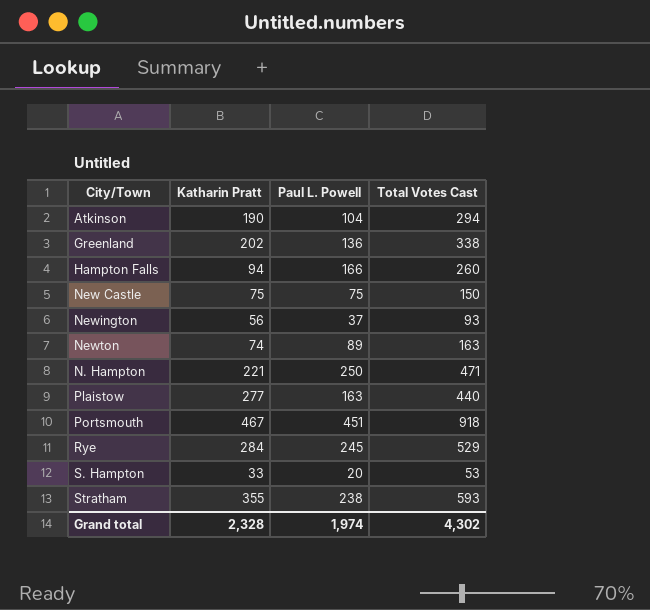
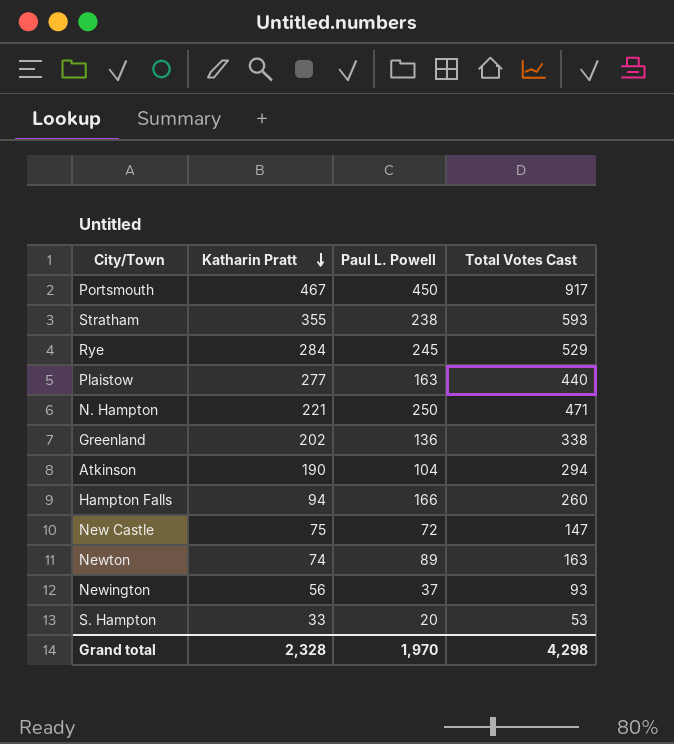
row order: none -> Katharin Pratt descending
Portsmouth | Paul L. Powell: 451 -> 450
Portsmouth | Total Votes Cast: 918 -> 917
New Castle | Paul L. Powell: 75 -> 72
New Castle | Total Votes Cast: 150 -> 147
Grand total | Paul L. Powell: 1,974 -> 1,970
Grand total | Total Votes Cast: 4,302 -> 4,298

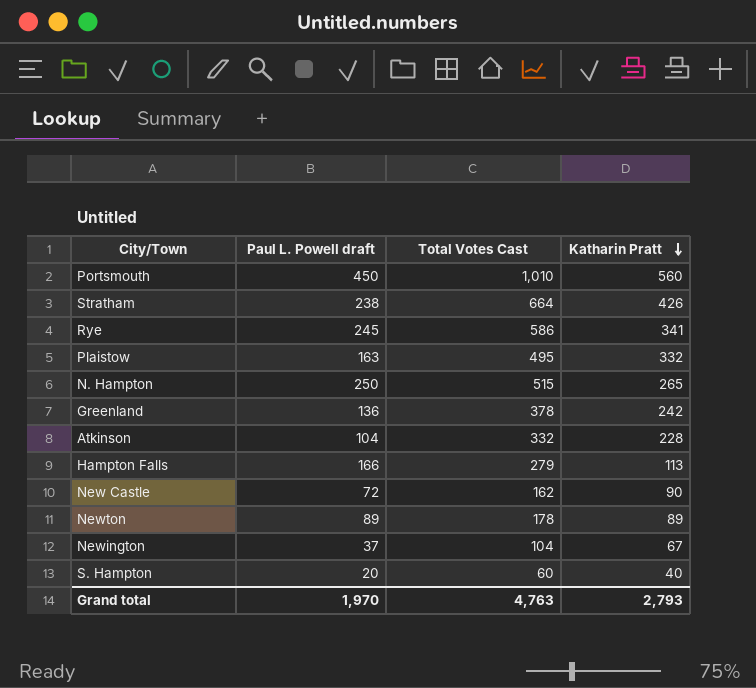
column name: Paul L. Powell -> Paul L. Powell draft
column Katharin Pratt | position: 2 -> 4
Portsmouth | Total Votes Cast: 917 -> 1,010
Portsmouth | Katharin Pratt: 467 -> 560
Stratham | Total Votes Cast: 593 -> 664
Stratham | Katharin Pratt: 355 -> 426
Rye | Total Votes Cast: 529 -> 586
Rye | Katharin Pratt: 284 -> 341
Plaistow | Total Votes Cast: 440 -> 495
Plaistow | Katharin Pratt: 277 -> 332
N. Hampton | Total Votes Cast: 471 -> 515
N. Hampton | Katharin Pratt: 221 -> 265
Greenland | Total Votes Cast: 338 -> 378
Greenland | Katharin Pratt: 202 -> 242
Atkinson | Total Votes Cast: 294 -> 332
Atkinson | Katharin Pratt: 190 -> 228
Hampton Falls | Total Votes Cast: 260 -> 279
Hampton Falls | Katharin Pratt: 94 -> 113
New Castle | Total Votes Cast: 147 -> 162
New Castle | Katharin Pratt: 75 -> 90
Newton | Total Votes Cast: 163 -> 178
Newton | Katharin Pratt: 74 -> 89
Newington | Total Votes Cast: 93 -> 104
Newington | Katharin Pratt: 56 -> 67
S. Hampton | Total Votes Cast: 53 -> 60
S. Hampton | Katharin Pratt: 33 -> 40
Grand total | Total Votes Cast: 4,298 -> 4,763
Grand total | Katharin Pratt: 2,328 -> 2,793

